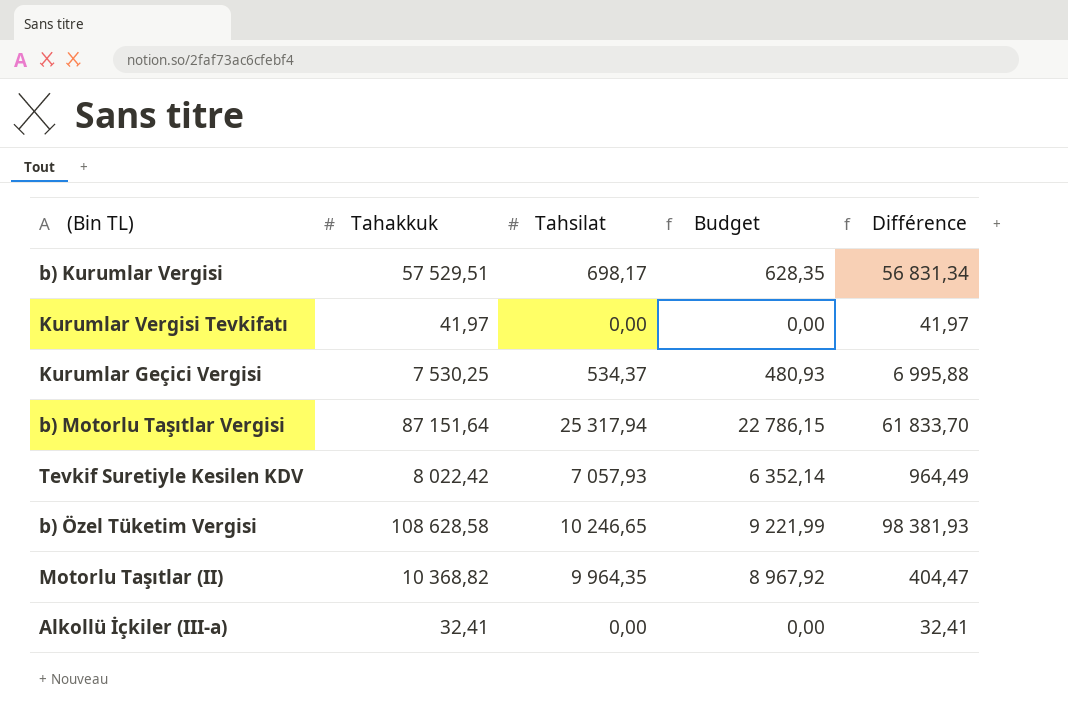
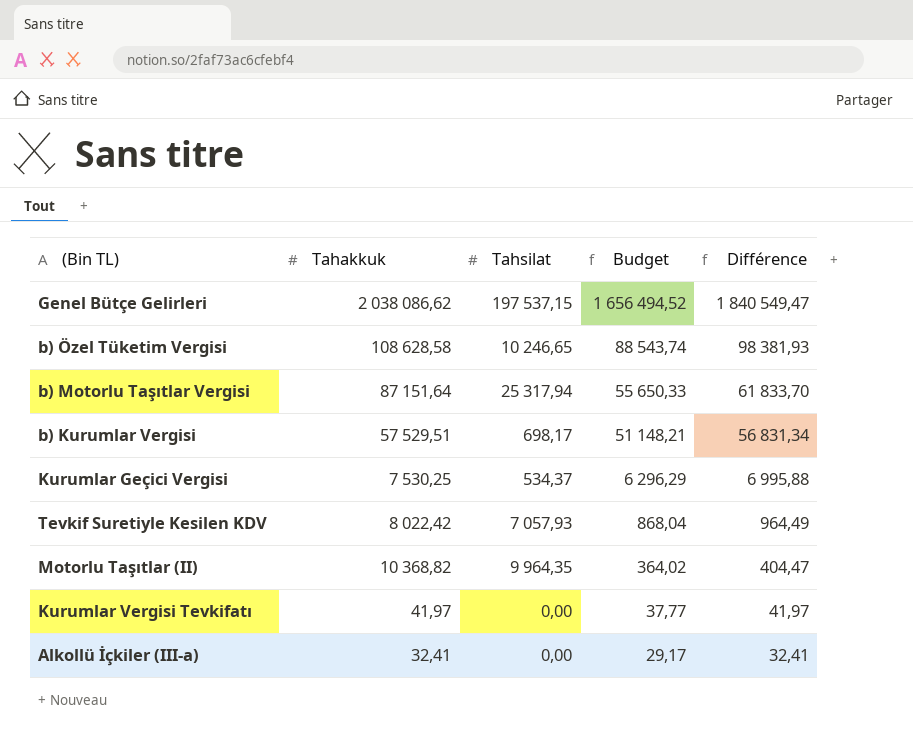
row order: none -> Budget descending
column Budget | formula: [Tahsilat] * 0,9 -> [Différence] * 0,9
row Genel Bütçe Gelirleri: none -> 2 038 086,62 | 197 537,15 | 1 656 494,52 | 1 840 549,47

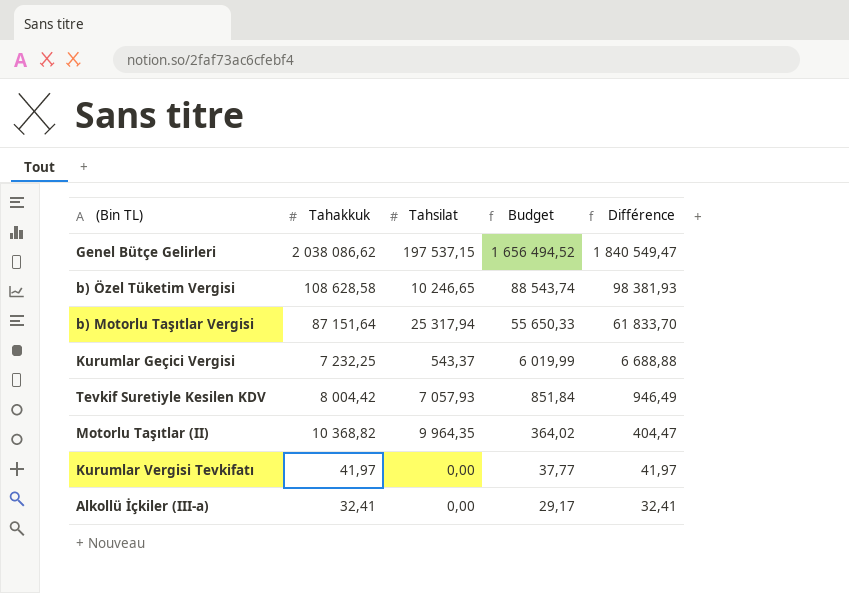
row b) Kurumlar Vergisi: 57 529,51 | 698,17 | 51 148,21 | 56 831,34 -> none
Kurumlar Geçici Vergisi | Tahakkuk: 7 530,25 -> 7 232,25
Kurumlar Geçici Vergisi | Tahsilat: 534,37 -> 543,37
Kurumlar Geçici Vergisi | Budget: 6 296,29 -> 6 019,99
Kurumlar Geçici Vergisi | Différence: 6 995,88 -> 6 688,88
Tevkif Suretiyle Kesilen KDV | Tahakkuk: 8 022,42 -> 8 004,42
Tevkif Suretiyle Kesilen KDV | Budget: 868,04 -> 851,84
Tevkif Suretiyle Kesilen KDV | Différence: 964,49 -> 946,49

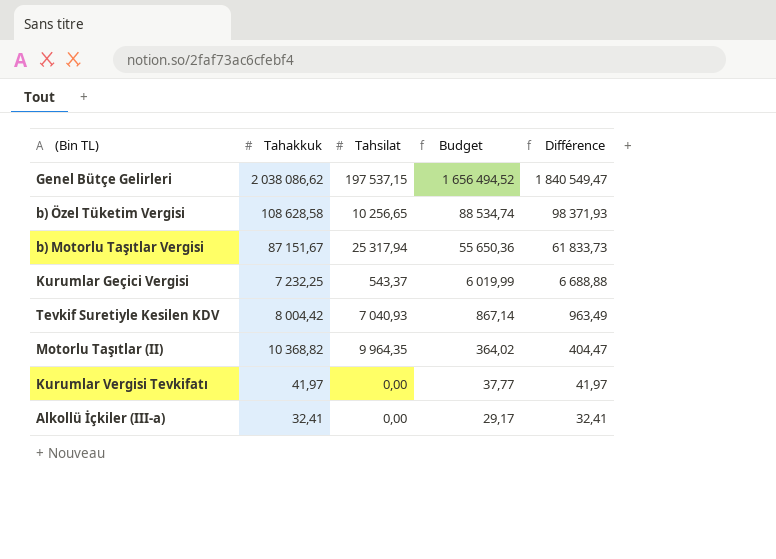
b) Özel Tüketim Vergisi | Tahsilat: 10 246,65 -> 10 256,65
b) Özel Tüketim Vergisi | Budget: 88 543,74 -> 88 534,74
b) Özel Tüketim Vergisi | Différence: 98 381,93 -> 98 371,93
b) Motorlu Taşıtlar Vergisi | Tahakkuk: 87 151,64 -> 87 151,67
b) Motorlu Taşıtlar Vergisi | Budget: 55 650,33 -> 55 650,36
b) Motorlu Taşıtlar Vergisi | Différence: 61 833,70 -> 61 833,73
Tevkif Suretiyle Kesilen KDV | Tahsilat: 7 057,93 -> 7 040,93
Tevkif Suretiyle Kesilen KDV | Budget: 851,84 -> 867,14
Tevkif Suretiyle Kesilen KDV | Différence: 946,49 -> 963,49

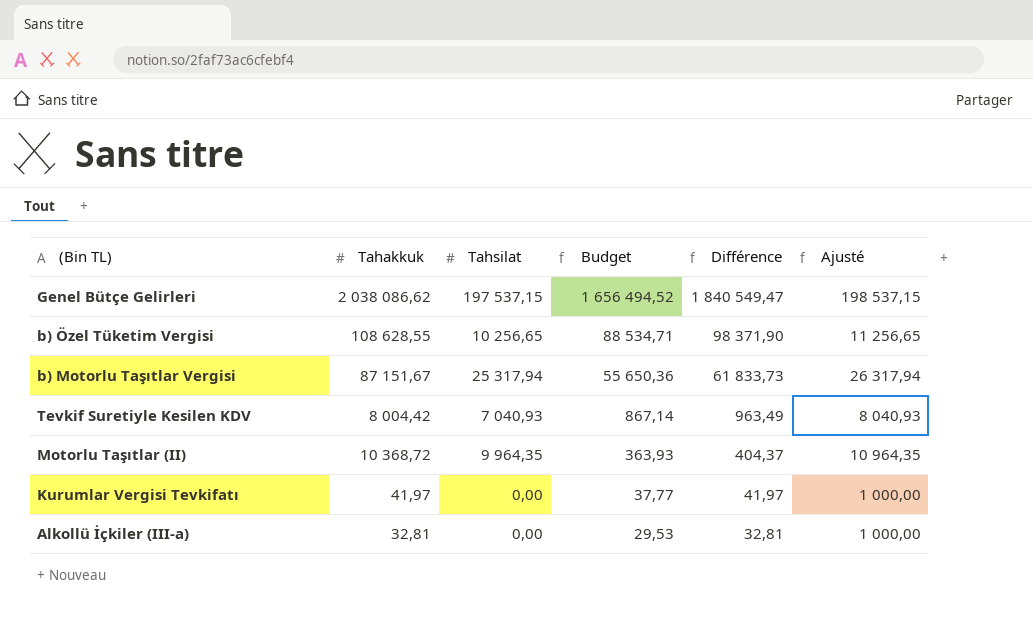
column Ajusté | formula: none -> [Tahsilat] + 1000
row Kurumlar Geçici Vergisi: 7 232,25 | 543,37 | 6 019,99 | 6 688,88 -> none
b) Özel Tüketim Vergisi | Tahakkuk: 108 628,58 -> 108 628,55
b) Özel Tüketim Vergisi | Budget: 88 534,74 -> 88 534,71
b) Özel Tüketim Vergisi | Différence: 98 371,93 -> 98 371,90
Motorlu Taşıtlar (II) | Tahakkuk: 10 368,82 -> 10 368,72
Motorlu Taşıtlar (II) | Budget: 364,02 -> 363,93
Motorlu Taşıtlar (II) | Différence: 404,47 -> 404,37
Alkollü İçkiler (III-a) | Tahakkuk: 32,41 -> 32,81
Alkollü İçkiler (III-a) | Budget: 29,17 -> 29,53
Alkollü İçkiler (III-a) | Différence: 32,41 -> 32,81

